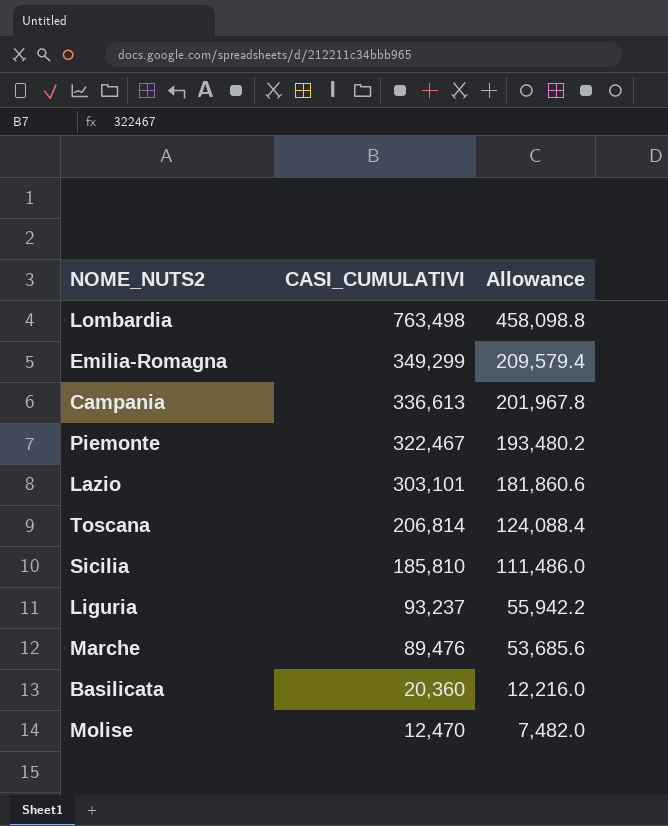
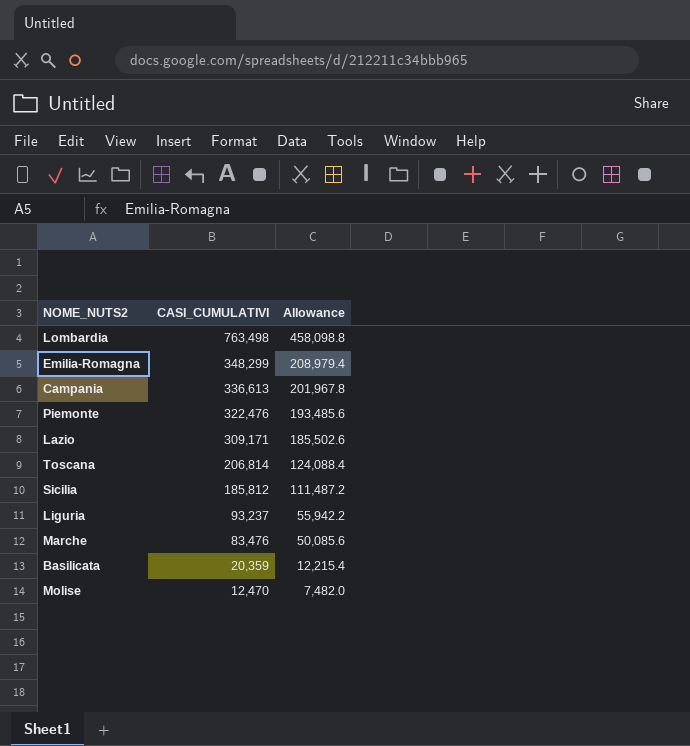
Emilia-Romagna | CASI_CUMULATIVI: 349,299 -> 348,299
Emilia-Romagna | Allowance: 209,579.4 -> 208,979.4
Piemonte | CASI_CUMULATIVI: 322,467 -> 322,476
Piemonte | Allowance: 193,480.2 -> 193,485.6
Lazio | CASI_CUMULATIVI: 303,101 -> 309,171
Lazio | Allowance: 181,860.6 -> 185,502.6
Sicilia | CASI_CUMULATIVI: 185,810 -> 185,812
Sicilia | Allowance: 111,486.0 -> 111,487.2
Marche | CASI_CUMULATIVI: 89,476 -> 83,476
Marche | Allowance: 53,685.6 -> 50,085.6
Basilicata | CASI_CUMULATIVI: 20,360 -> 20,359
Basilicata | Allowance: 12,216.0 -> 12,215.4

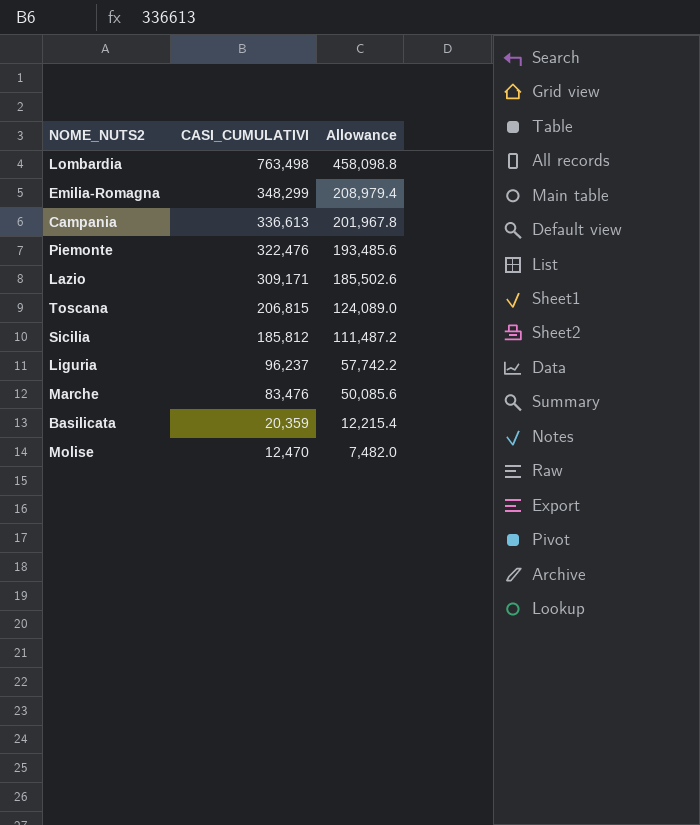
Toscana | CASI_CUMULATIVI: 206,814 -> 206,815
Toscana | Allowance: 124,088.4 -> 124,089.0
Liguria | CASI_CUMULATIVI: 93,237 -> 96,237
Liguria | Allowance: 55,942.2 -> 57,742.2

